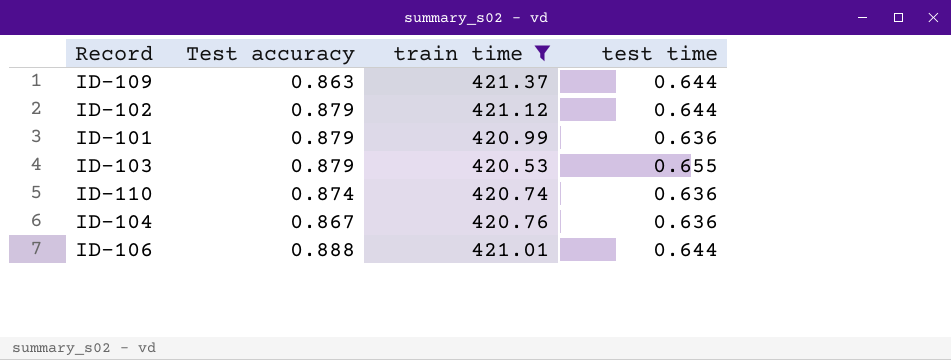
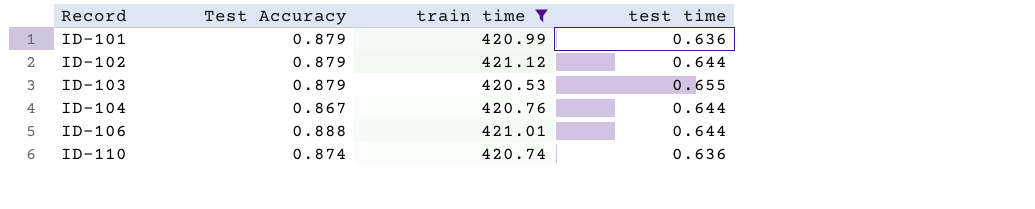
row order: none -> Record ascending
column name: Test accuracy -> Test Accuracy
row ID-109: 0.863 | 421.37 | 0.644 -> none
ID-104 | test time: 0.636 -> 0.644

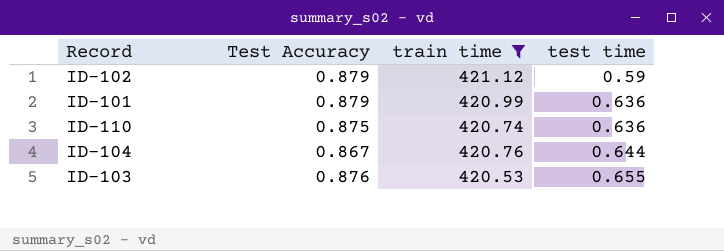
row order: Record ascending -> test time ascending
row ID-106: 0.888 | 421.01 | 0.644 -> none
ID-102 | test time: 0.644 -> 0.59
ID-110 | Test Accuracy: 0.874 -> 0.875
ID-103 | Test Accuracy: 0.879 -> 0.876

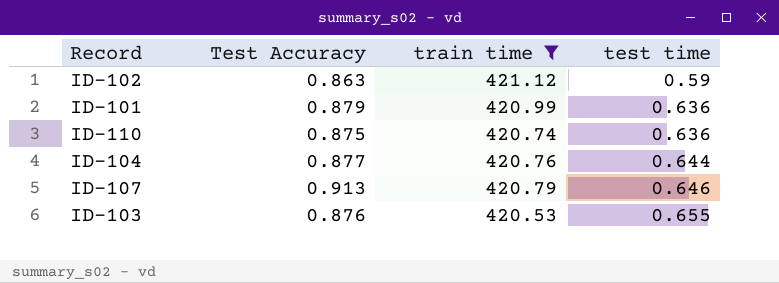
ID-102 | Test Accuracy: 0.879 -> 0.863
ID-104 | Test Accuracy: 0.867 -> 0.877
row ID-107: none -> 0.913 | 420.79 | 0.646

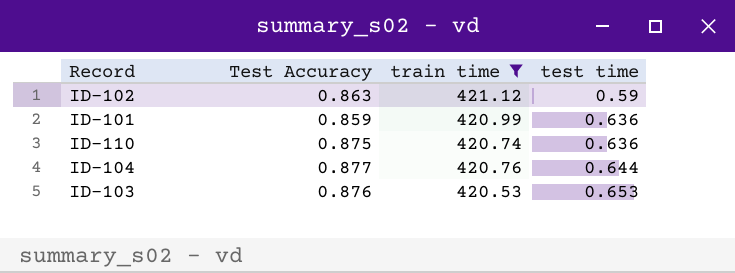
row ID-107: 0.913 | 420.79 | 0.646 -> none
ID-101 | Test Accuracy: 0.879 -> 0.859
ID-103 | test time: 0.655 -> 0.653

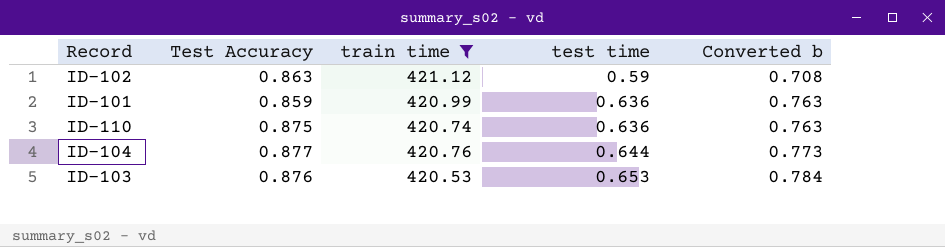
column Converted b | formula: none -> [test time] * 1.2

